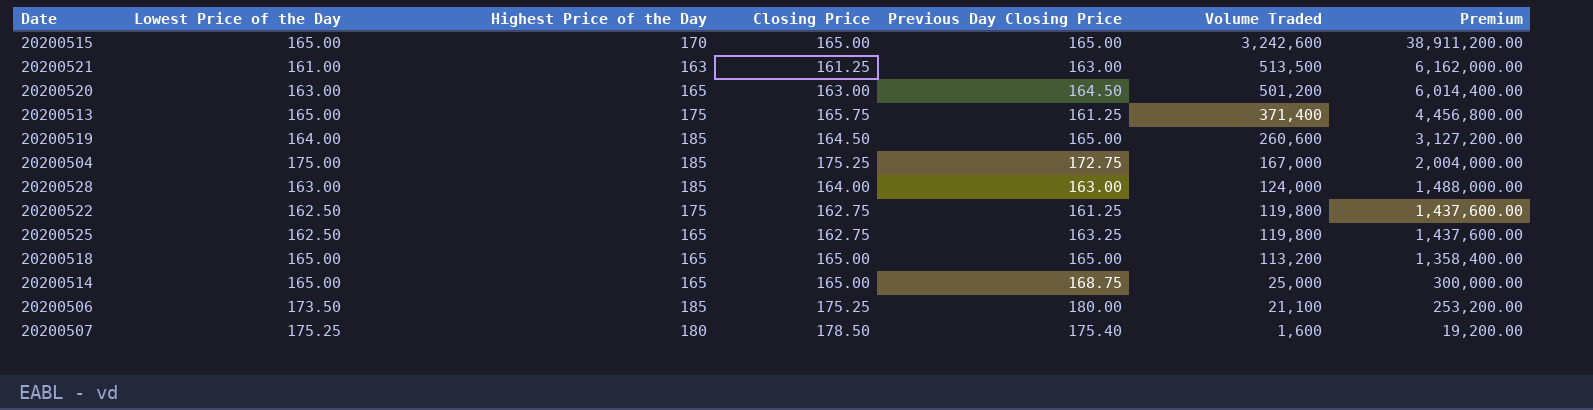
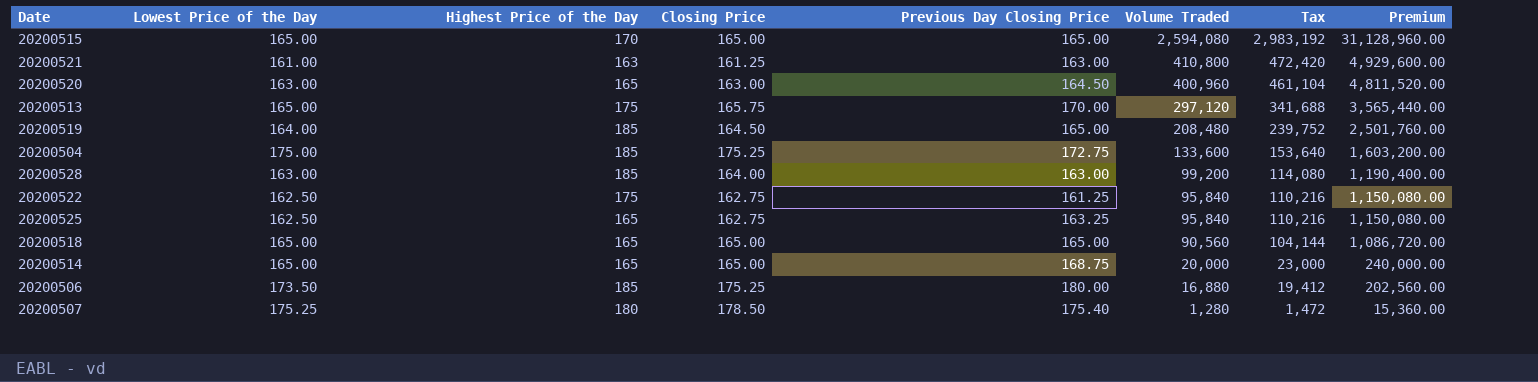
column Tax | formula: none -> [Volume Traded] * 1.15
20200515 | Volume Traded: 3,242,600 -> 2,594,080
20200515 | Premium: 38,911,200.00 -> 31,128,960.00
20200521 | Volume Traded: 513,500 -> 410,800
20200521 | Premium: 6,162,000.00 -> 4,929,600.00
20200520 | Volume Traded: 501,200 -> 400,960
20200520 | Premium: 6,014,400.00 -> 4,811,520.00
20200513 | Previous Day Closing Price: 161.25 -> 170.00
20200513 | Volume Traded: 371,400 -> 297,120
20200513 | Premium: 4,456,800.00 -> 3,565,440.00
20200519 | Volume Traded: 260,600 -> 208,480
20200519 | Premium: 3,127,200.00 -> 2,501,760.00
20200504 | Volume Traded: 167,000 -> 133,600
20200504 | Premium: 2,004,000.00 -> 1,603,200.00
20200528 | Volume Traded: 124,000 -> 99,200
20200528 | Premium: 1,488,000.00 -> 1,190,400.00
20200522 | Volume Traded: 119,800 -> 95,840
20200522 | Premium: 1,437,600.00 -> 1,150,080.00
20200525 | Volume Traded: 119,800 -> 95,840
20200525 | Premium: 1,437,600.00 -> 1,150,080.00
20200518 | Volume Traded: 113,200 -> 90,560
20200518 | Premium: 1,358,400.00 -> 1,086,720.00
20200514 | Volume Traded: 25,000 -> 20,000
20200514 | Premium: 300,000.00 -> 240,000.00
20200506 | Volume Traded: 21,100 -> 16,880
20200506 | Premium: 253,200.00 -> 202,560.00
20200507 | Volume Traded: 1,600 -> 1,280
20200507 | Premium: 19,200.00 -> 15,360.00

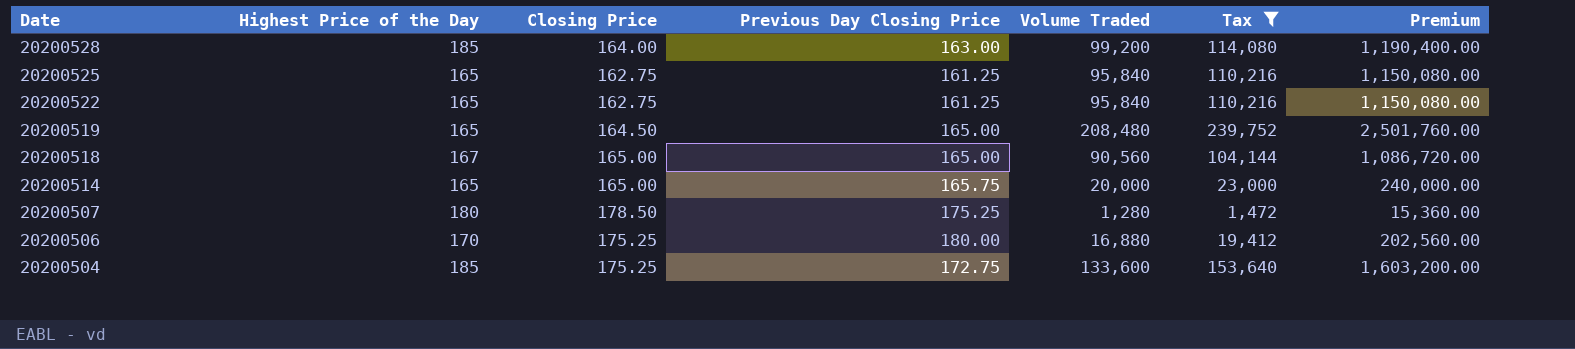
filter: none -> Tax <= 239,752
row order: Volume Traded descending -> Date descending
column Lowest Price of the Day | position: 2 -> none
20200525 | Previous Day Closing Price: 163.25 -> 161.25
20200522 | Highest Price of the Day: 175 -> 165
20200519 | Highest Price of the Day: 185 -> 165
20200518 | Highest Price of the Day: 165 -> 167
20200514 | Previous Day Closing Price: 168.75 -> 165.75
20200507 | Previous Day Closing Price: 175.40 -> 175.25
20200506 | Highest Price of the Day: 185 -> 170

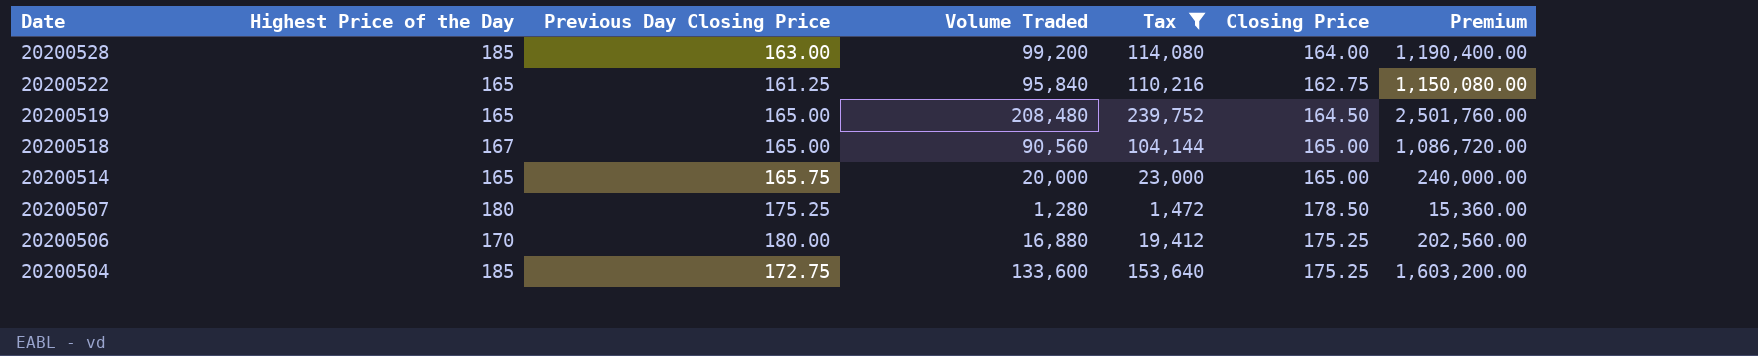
column Closing Price | position: 3 -> 6
row 20200525: 165 | 162.75 | 161.25 | 95,840 | 110,216 | 1,150,080.00 -> none

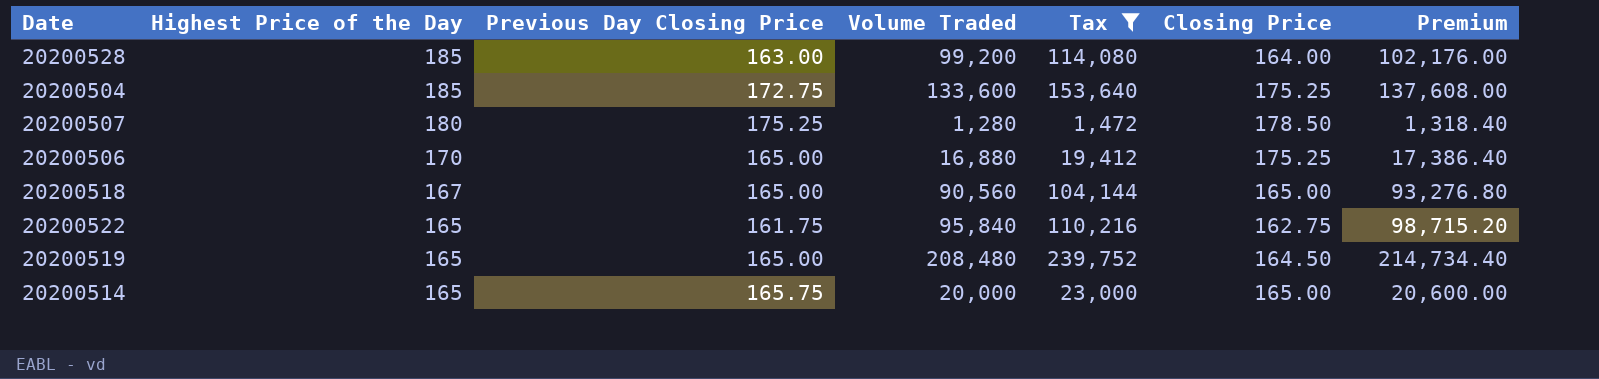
row order: Date descending -> Highest Price of the Day descending
column Premium | formula: [Volume Traded] * 12 -> [Volume Traded] * 1.03
20200506 | Previous Day Closing Price: 180.00 -> 165.00
20200522 | Previous Day Closing Price: 161.25 -> 161.75

